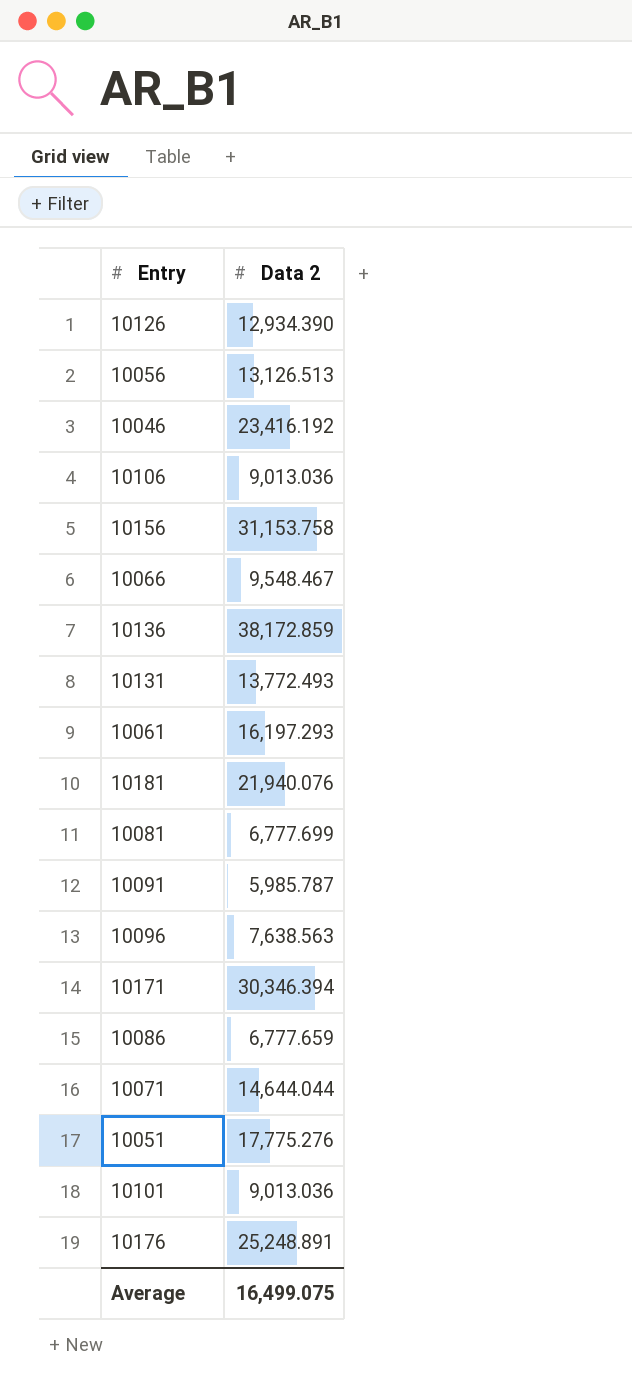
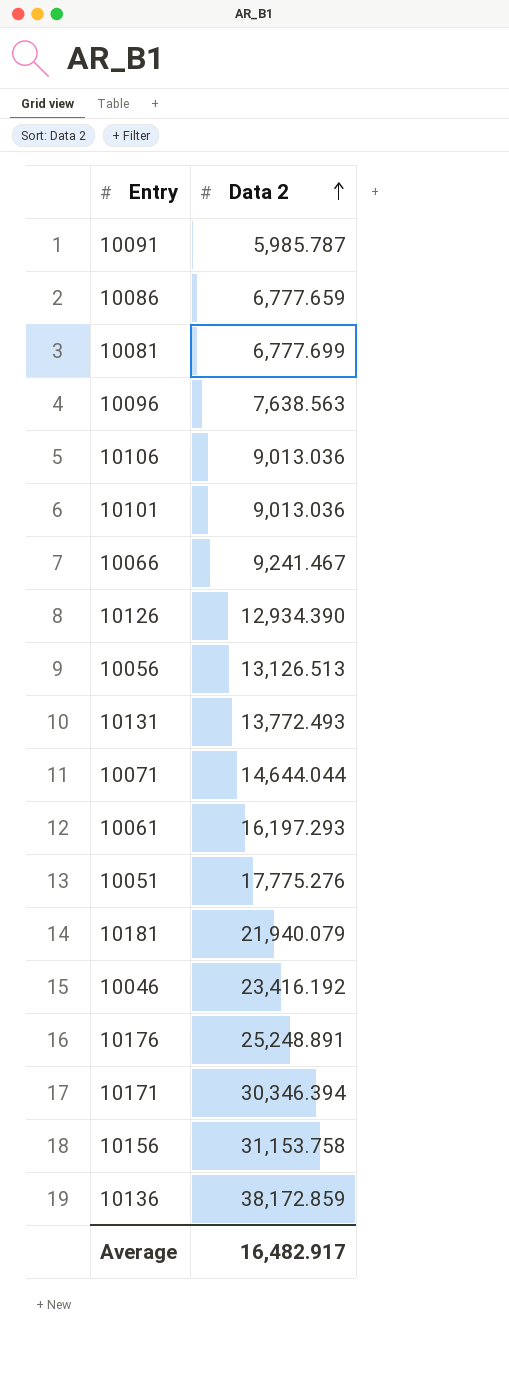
row order: none -> Data 2 ascending
10066 | Data 2: 9,548.467 -> 9,241.467
10181 | Data 2: 21,940.076 -> 21,940.079
Average | Data 2: 16,499.075 -> 16,482.917

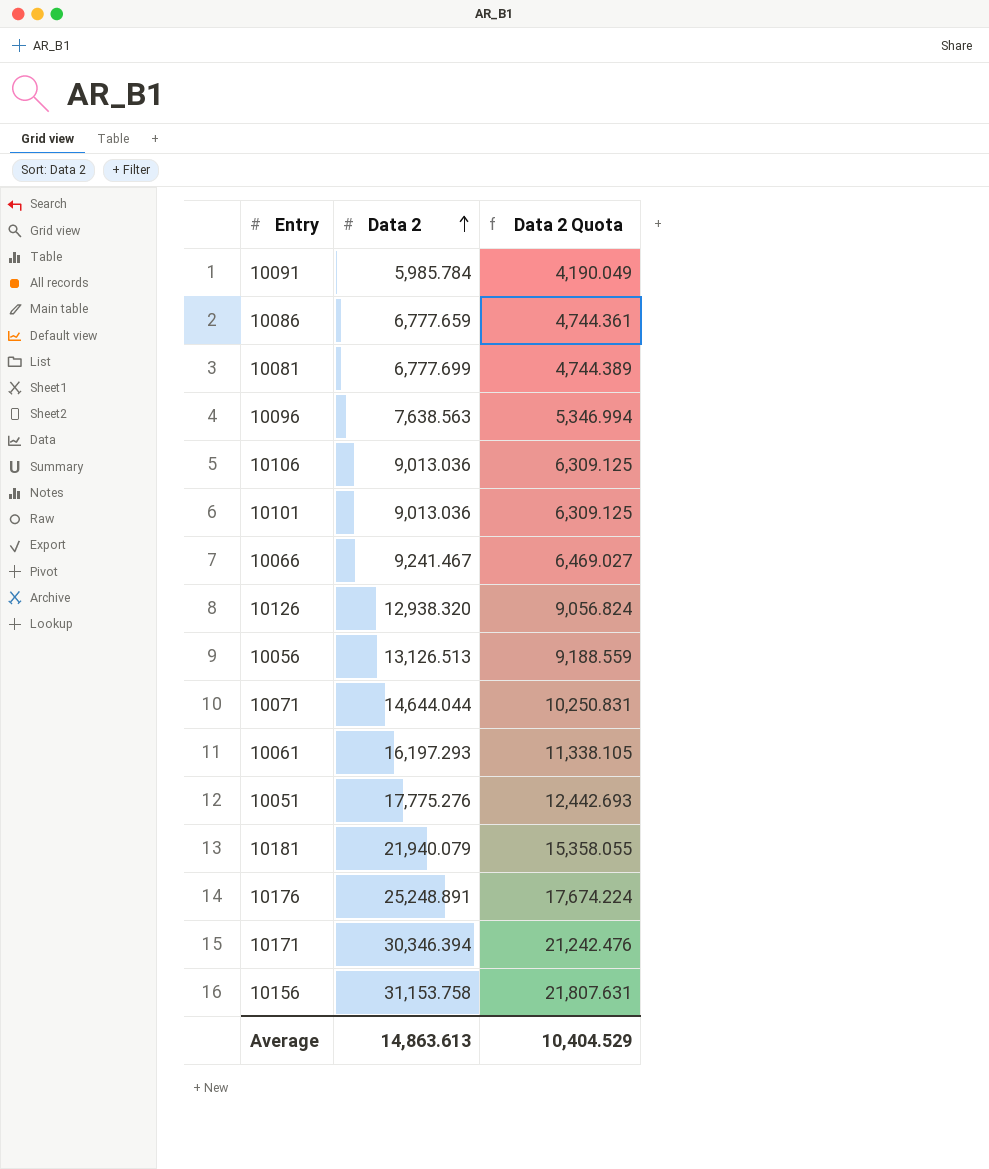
column Data 2 Quota | formula: none -> [Data 2] * 0.7
row 10131: 13,772.493 -> none
row 10046: 23,416.192 -> none
row 10136: 38,172.859 -> none
10091 | Data 2: 5,985.787 -> 5,985.784
10126 | Data 2: 12,934.390 -> 12,938.320
Average | Data 2: 16,482.917 -> 14,863.613

